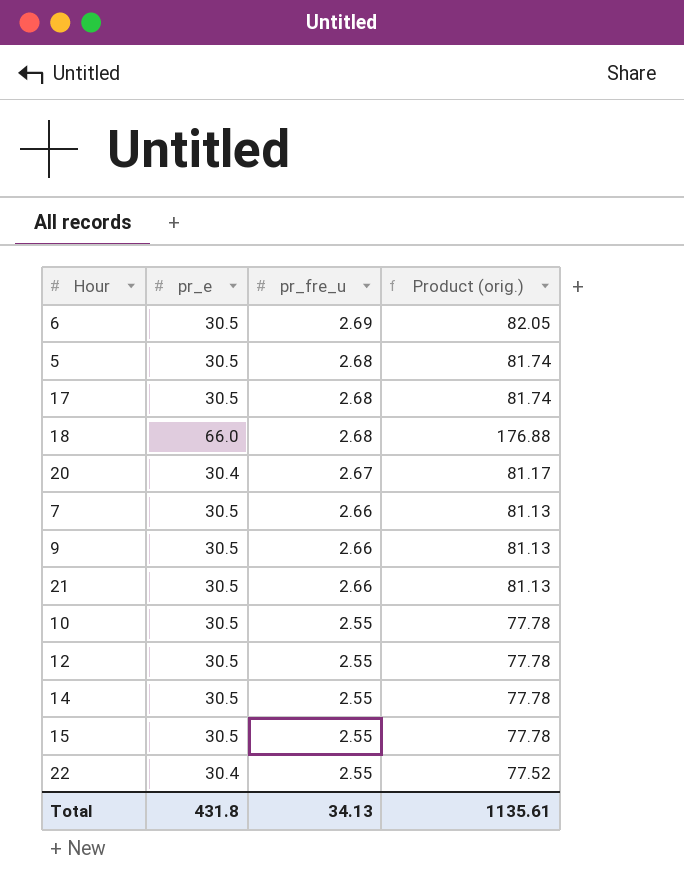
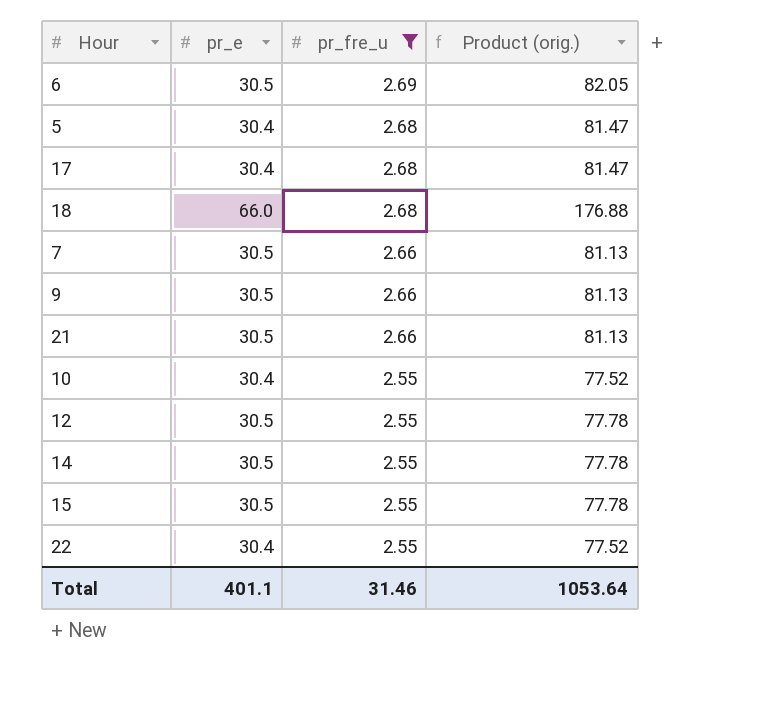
filter: none -> pr_fre_u != 2.67
5 | pr_e: 30.5 -> 30.4
5 | Product (orig.): 81.74 -> 81.47
17 | pr_e: 30.5 -> 30.4
17 | Product (orig.): 81.74 -> 81.47
10 | pr_e: 30.5 -> 30.4
10 | Product (orig.): 77.78 -> 77.52
Total | pr_e: 431.8 -> 401.1
Total | pr_fre_u: 34.13 -> 31.46
Total | Product (orig.): 1135.61 -> 1053.64

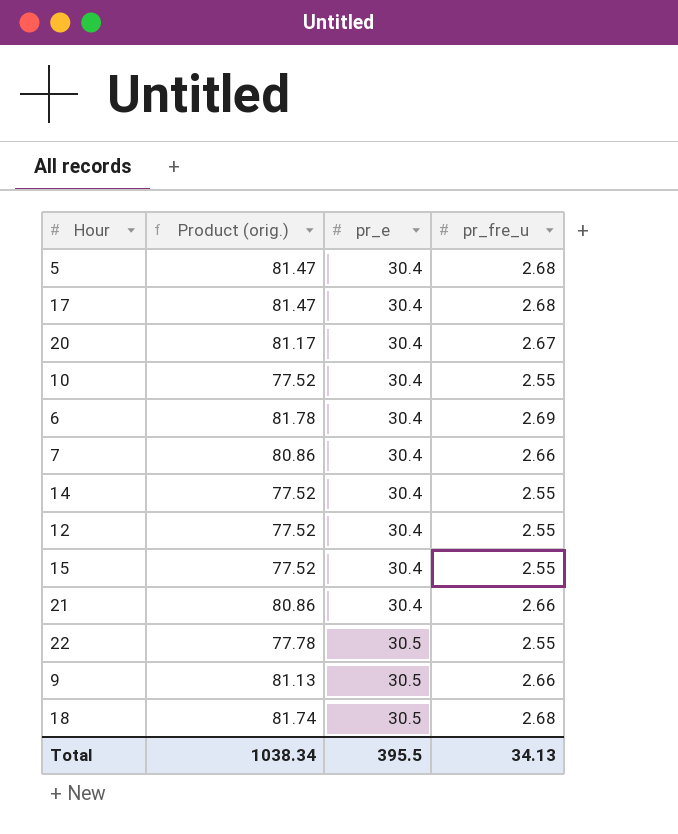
filter: pr_fre_u != 2.67 -> none
row order: pr_fre_u descending -> pr_e ascending
column Product (orig.) | position: 4 -> 2
6 | Product (orig.): 82.05 -> 81.78
6 | pr_e: 30.5 -> 30.4
7 | Product (orig.): 81.13 -> 80.86
7 | pr_e: 30.5 -> 30.4
14 | Product (orig.): 77.78 -> 77.52
14 | pr_e: 30.5 -> 30.4
12 | Product (orig.): 77.78 -> 77.52
12 | pr_e: 30.5 -> 30.4
15 | Product (orig.): 77.78 -> 77.52
15 | pr_e: 30.5 -> 30.4
21 | Product (orig.): 81.13 -> 80.86
21 | pr_e: 30.5 -> 30.4
22 | Product (orig.): 77.52 -> 77.78
22 | pr_e: 30.4 -> 30.5
18 | Product (orig.): 176.88 -> 81.74
18 | pr_e: 66.0 -> 30.5
Total | Product (orig.): 1053.64 -> 1038.34
Total | pr_e: 401.1 -> 395.5
Total | pr_fre_u: 31.46 -> 34.13

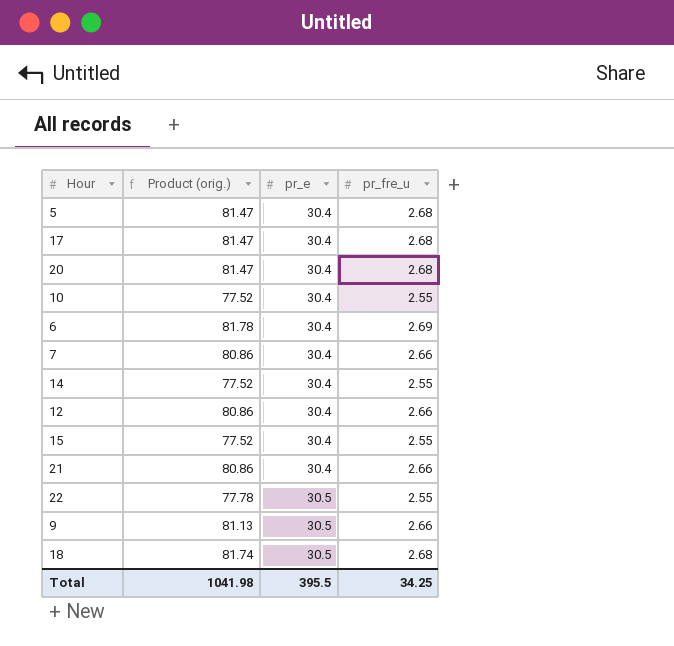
20 | Product (orig.): 81.17 -> 81.47
20 | pr_fre_u: 2.67 -> 2.68
12 | Product (orig.): 77.52 -> 80.86
12 | pr_fre_u: 2.55 -> 2.66
Total | Product (orig.): 1038.34 -> 1041.98
Total | pr_fre_u: 34.13 -> 34.25

